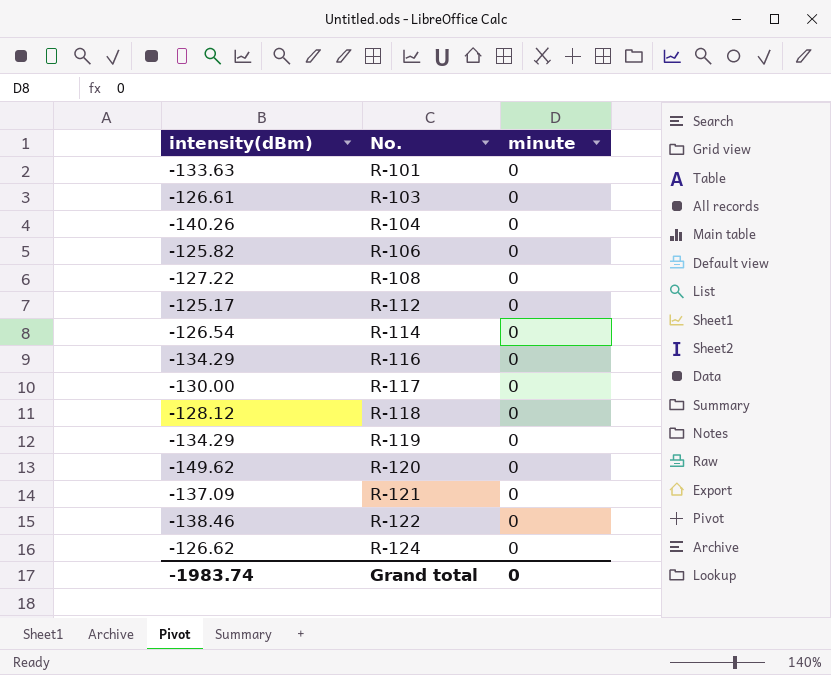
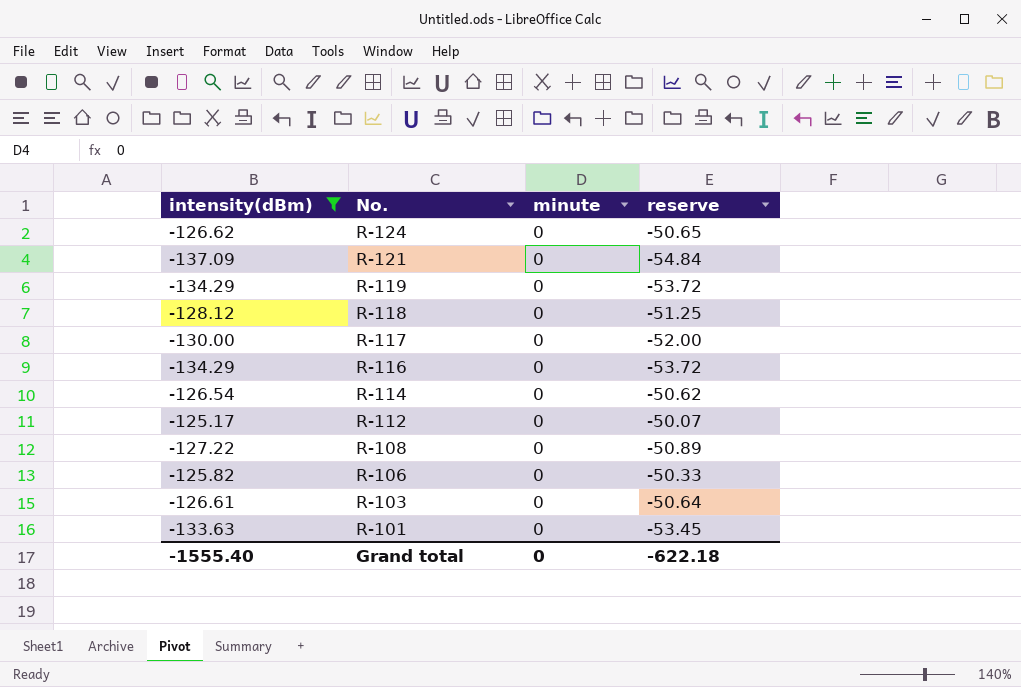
filter: none -> intensity(dBm) >= -137.09
row order: No. ascending -> No. descending
column reserve | formula: none -> [intensity(dBm)] * 0.4
Grand total | intensity(dBm): -1983.74 -> -1555.40

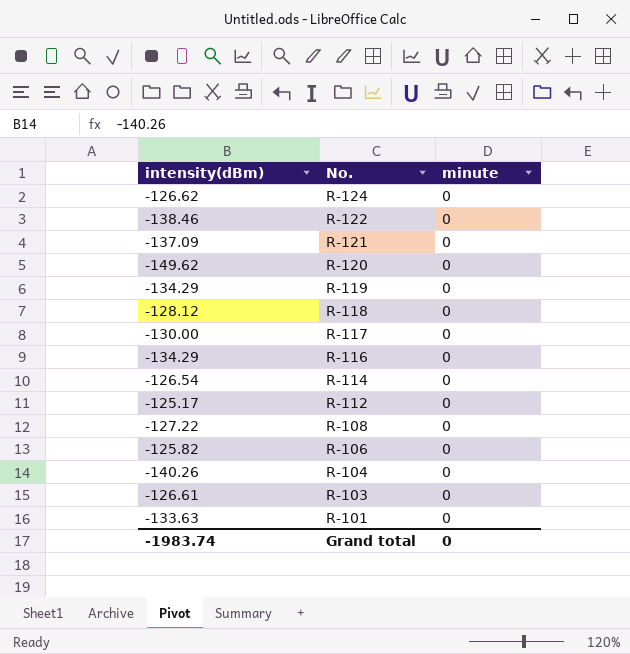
filter: intensity(dBm) >= -137.09 -> none
column reserve | formula: [intensity(dBm)] * 0.4 -> none
Grand total | intensity(dBm): -1555.40 -> -1983.74

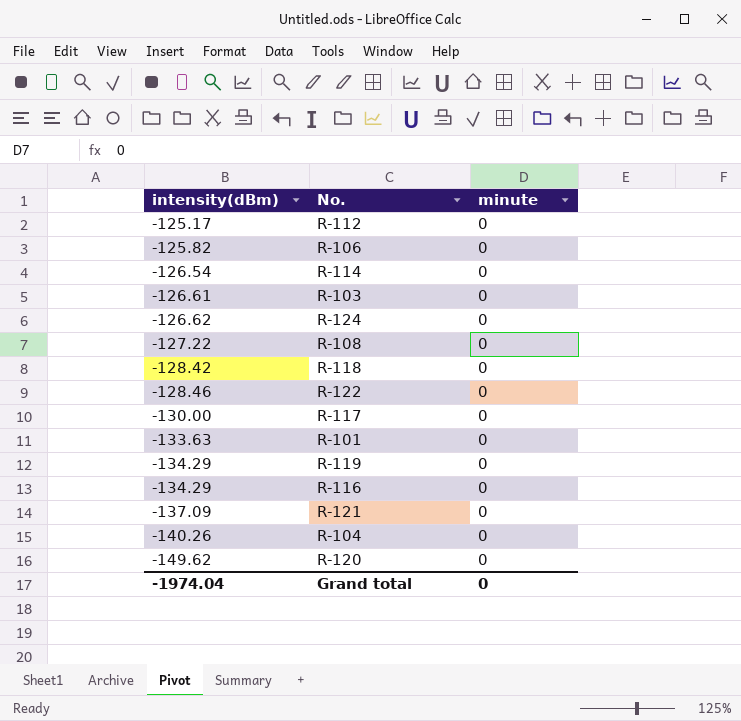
row order: No. descending -> intensity(dBm) descending
R-118 | intensity(dBm): -128.12 -> -128.42
R-122 | intensity(dBm): -138.46 -> -128.46
Grand total | intensity(dBm): -1983.74 -> -1974.04

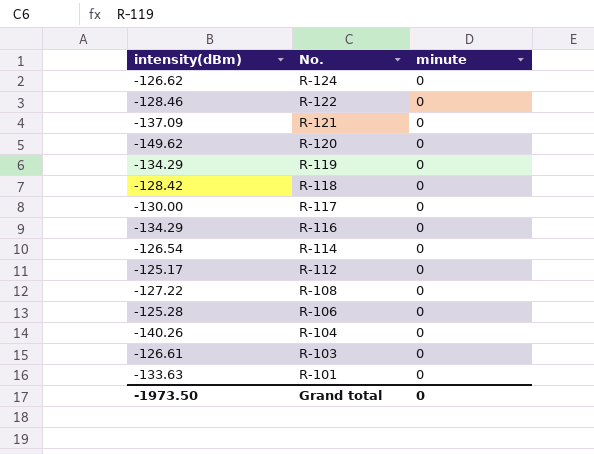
row order: intensity(dBm) descending -> No. descending
R-106 | intensity(dBm): -125.82 -> -125.28
Grand total | intensity(dBm): -1974.04 -> -1973.50

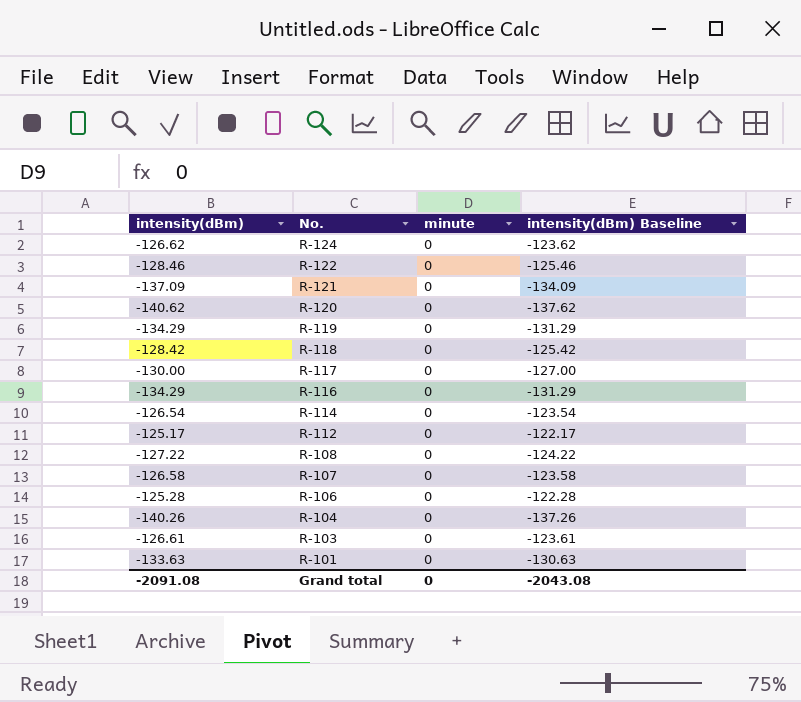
column intensity(dBm) Baseline | formula: none -> [intensity(dBm)] + 3
R-120 | intensity(dBm): -149.62 -> -140.62
row R-107: none -> -126.58 | 0 | -123.58
Grand total | intensity(dBm): -1973.50 -> -2091.08

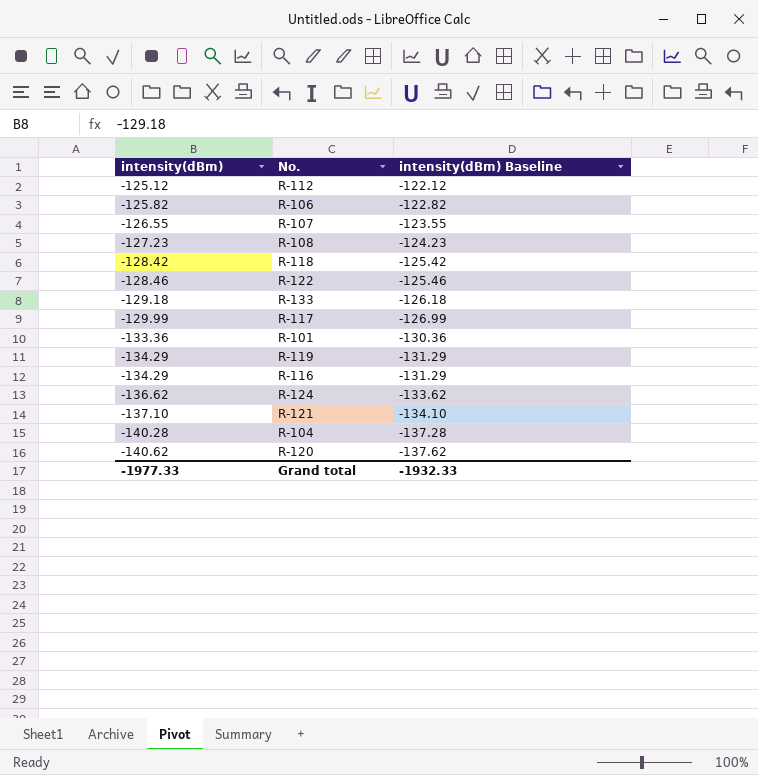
row order: No. descending -> intensity(dBm) descending
column minute | position: 3 -> none
row R-114: -126.54 | 0 | -123.54 -> none
row R-103: -126.61 | 0 | -123.61 -> none
R-112 | intensity(dBm): -125.17 -> -125.12
R-112 | intensity(dBm) Baseline: -122.17 -> -122.12
R-106 | intensity(dBm): -125.28 -> -125.82
R-106 | intensity(dBm) Baseline: -122.28 -> -122.82
R-107 | intensity(dBm): -126.58 -> -126.55
R-107 | intensity(dBm) Baseline: -123.58 -> -123.55
R-108 | intensity(dBm): -127.22 -> -127.23
R-108 | intensity(dBm) Baseline: -124.22 -> -124.23
row R-133: none -> -129.18 | -126.18
R-117 | intensity(dBm): -130.00 -> -129.99
R-117 | intensity(dBm) Baseline: -127.00 -> -126.99
R-101 | intensity(dBm): -133.63 -> -133.36
R-101 | intensity(dBm) Baseline: -130.63 -> -130.36
R-124 | intensity(dBm): -126.62 -> -136.62
R-124 | intensity(dBm) Baseline: -123.62 -> -133.62
R-121 | intensity(dBm): -137.09 -> -137.10
R-121 | intensity(dBm) Baseline: -134.09 -> -134.10
R-104 | intensity(dBm): -140.26 -> -140.28
R-104 | intensity(dBm) Baseline: -137.26 -> -137.28
Grand total | intensity(dBm): -2091.08 -> -1977.33
Grand total | intensity(dBm) Baseline: -2043.08 -> -1932.33

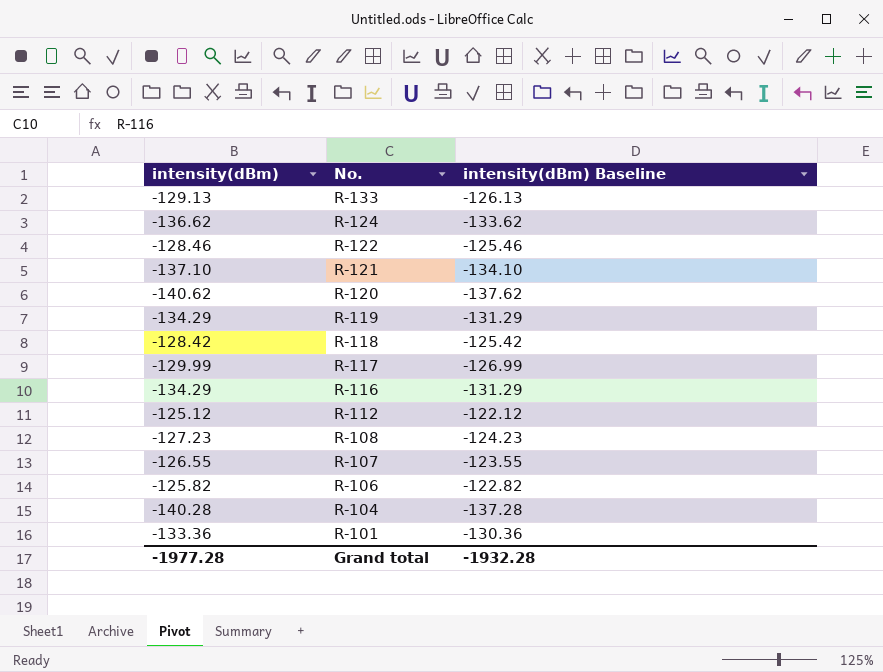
row order: intensity(dBm) descending -> No. descending
R-133 | intensity(dBm): -129.18 -> -129.13
R-133 | intensity(dBm) Baseline: -126.18 -> -126.13
Grand total | intensity(dBm): -1977.33 -> -1977.28
Grand total | intensity(dBm) Baseline: -1932.33 -> -1932.28

